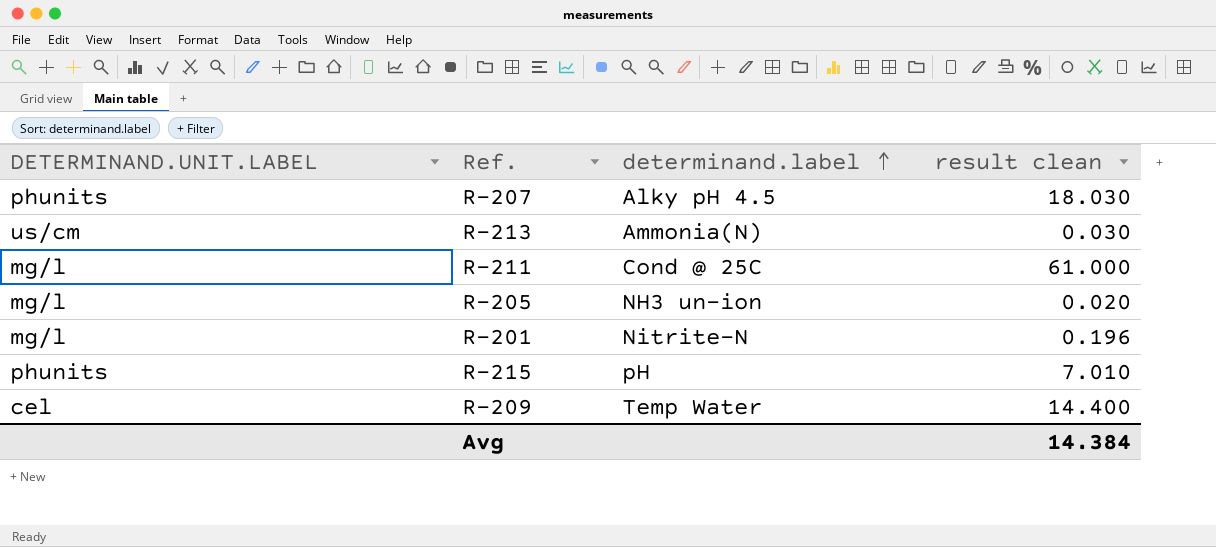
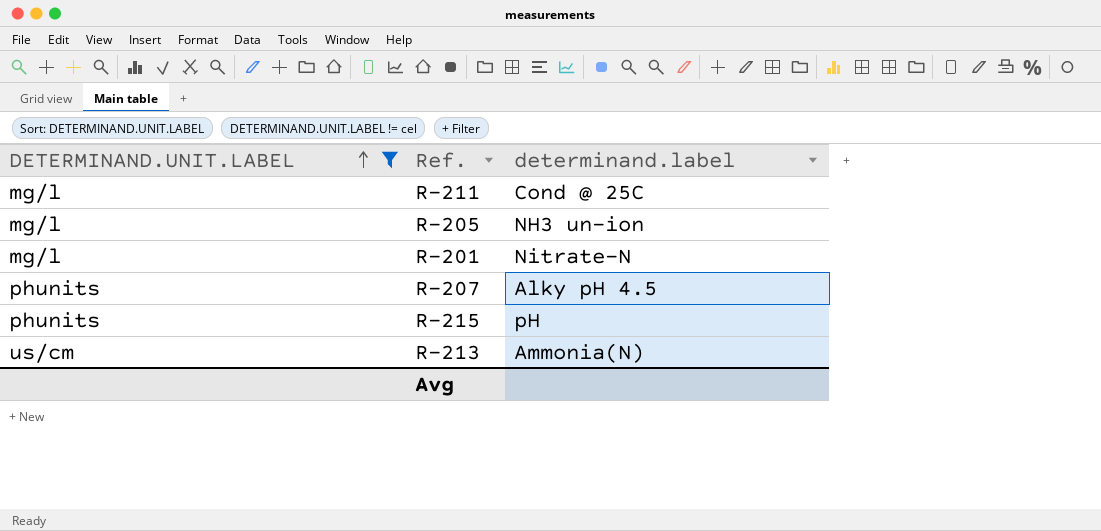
filter: none -> DETERMINAND.UNIT.LABEL != cel
row order: determinand.label ascending -> DETERMINAND.UNIT.LABEL ascending
column result clean | position: 4 -> none
R-201 | determinand.label: Nitrite-N -> Nitrate-N

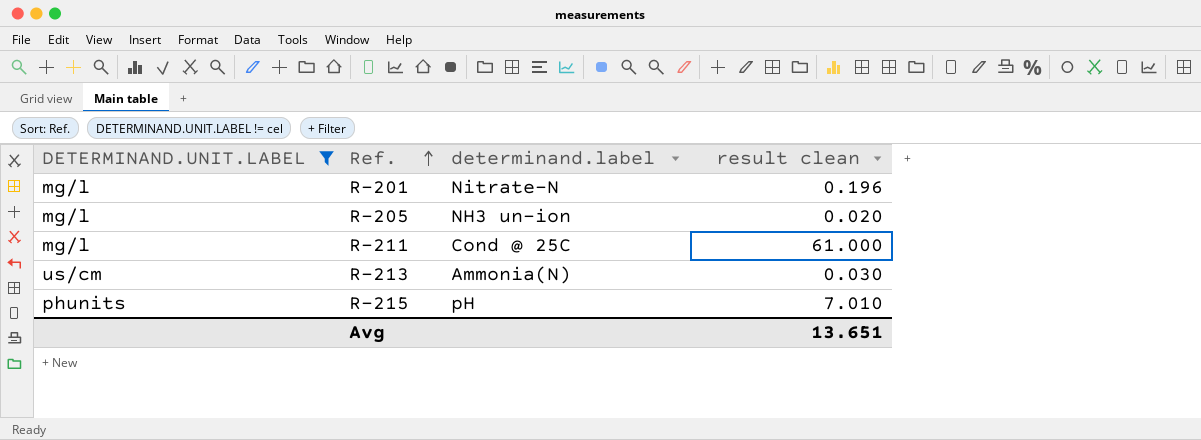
row order: DETERMINAND.UNIT.LABEL ascending -> Ref. ascending
column result clean | position: none -> 4
row R-207: phunits | Alky pH 4.5 -> none

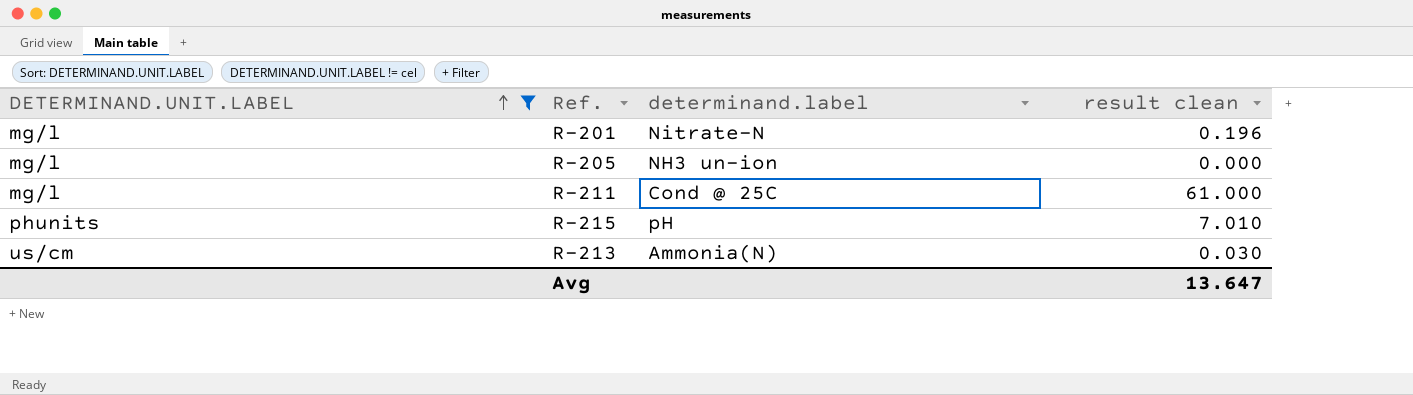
row order: Ref. ascending -> DETERMINAND.UNIT.LABEL ascending
R-205 | result clean: 0.020 -> 0.000
Avg | result clean: 13.651 -> 13.647

